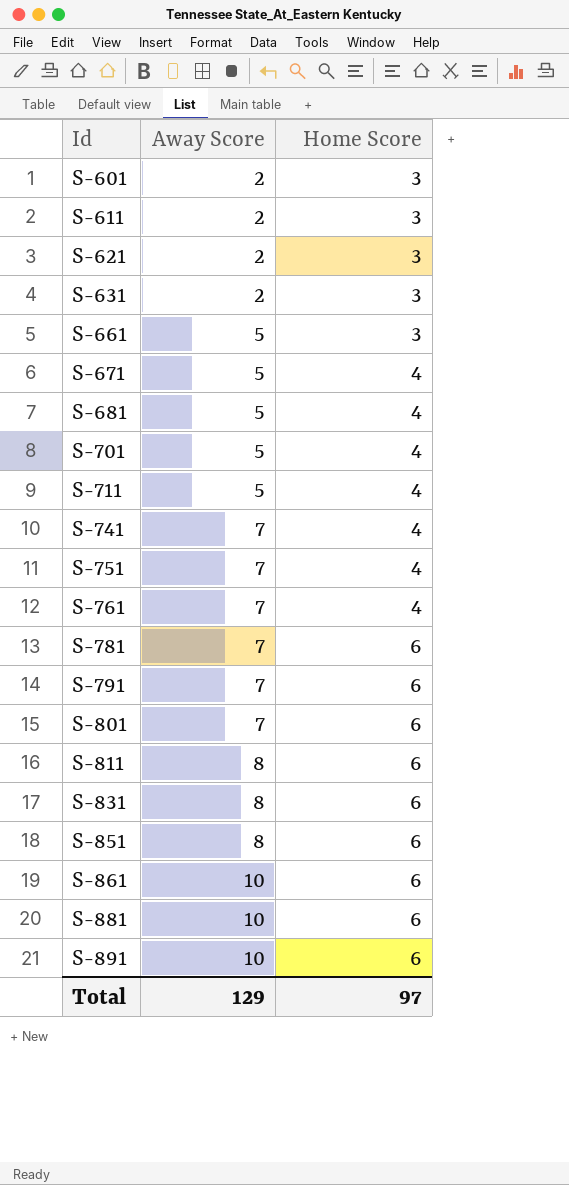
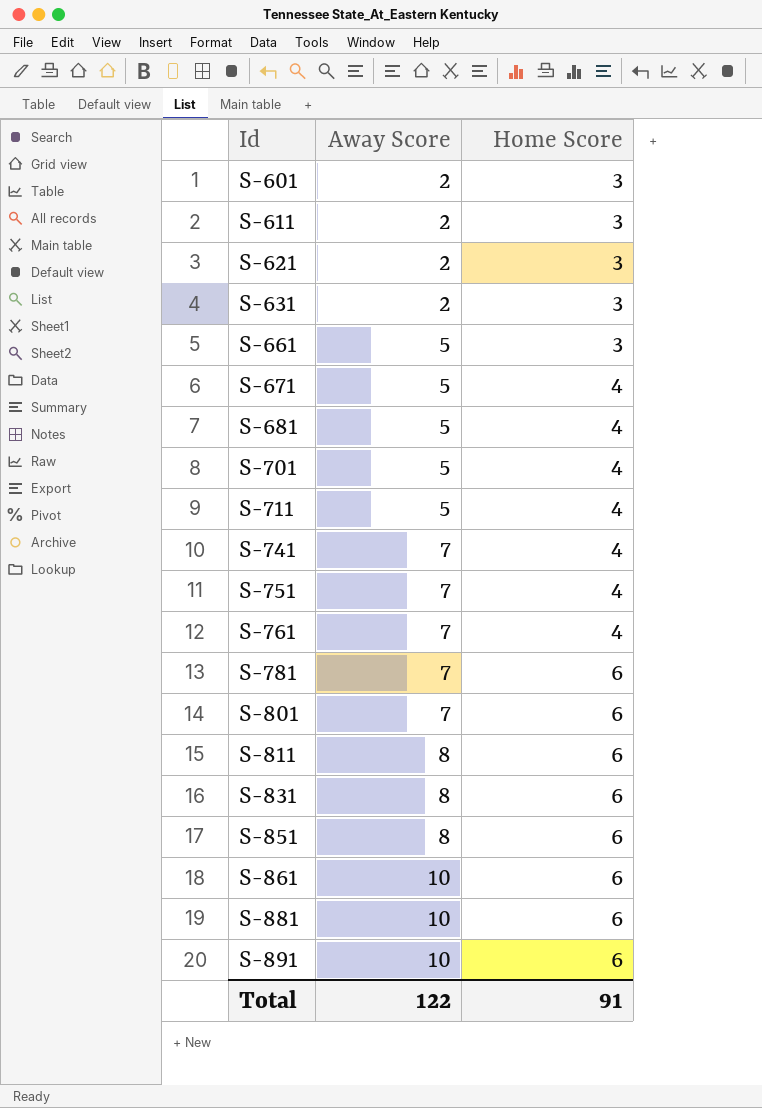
row S-791: 7 | 6 -> none
Total | Away Score: 129 -> 122
Total | Home Score: 97 -> 91

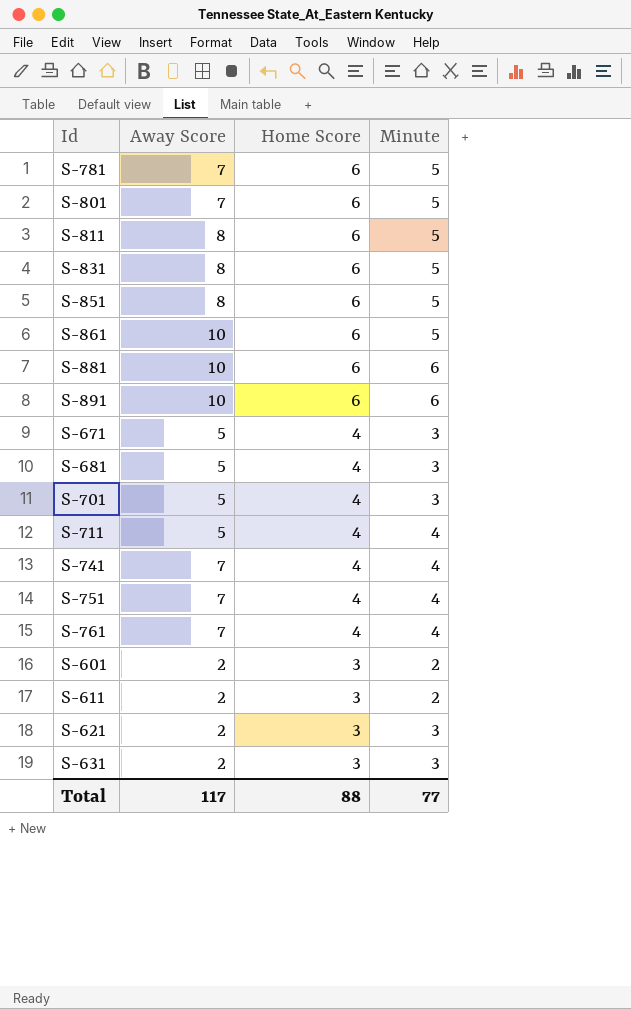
row order: Id ascending -> Home Score descending
column Minute | position: none -> 4
row S-661: 5 | 3 -> none
Total | Away Score: 122 -> 117
Total | Home Score: 91 -> 88

